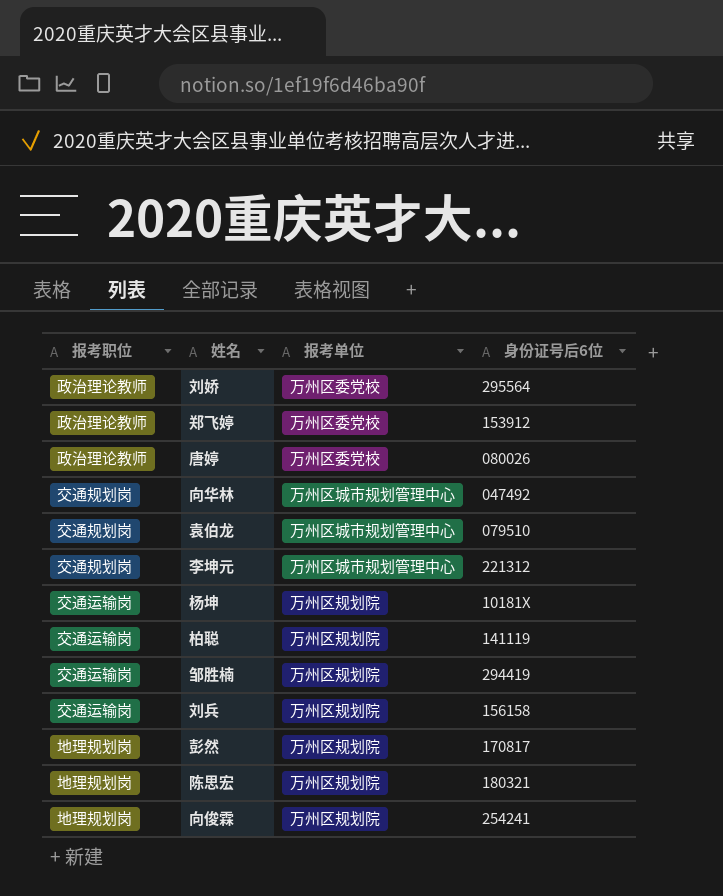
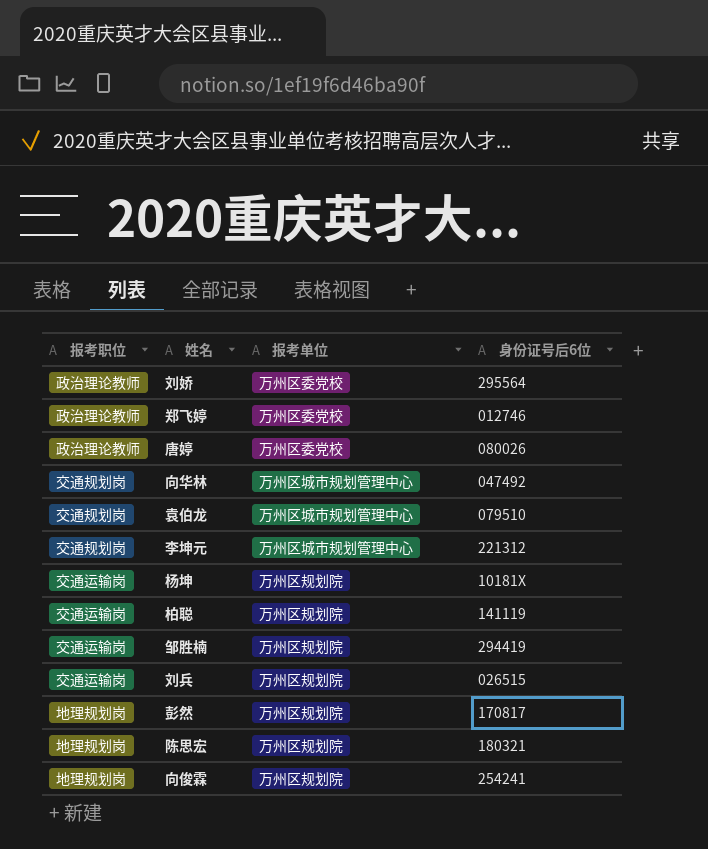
郑飞婷 | 身份证号后6位: 153912 -> 012746
刘兵 | 身份证号后6位: 156158 -> 026515

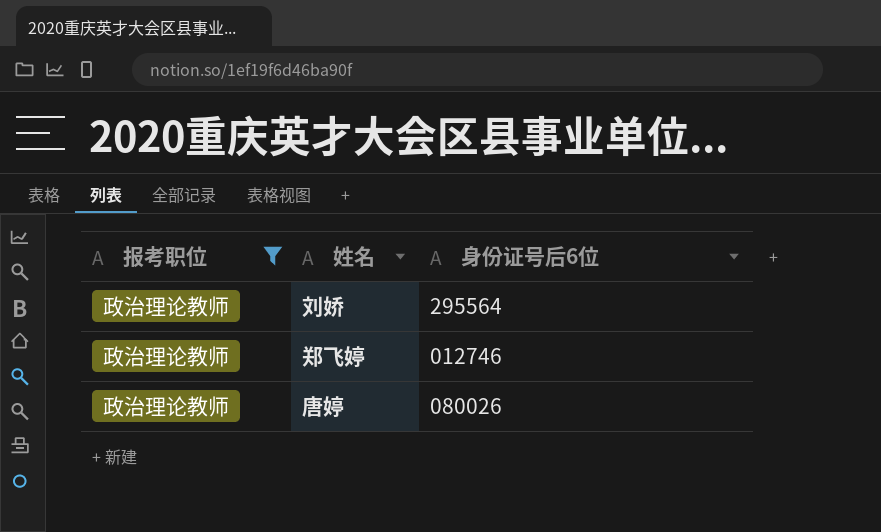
filter: none -> 报考职位 = 政治理论教师
column 报考单位 | position: 3 -> none

